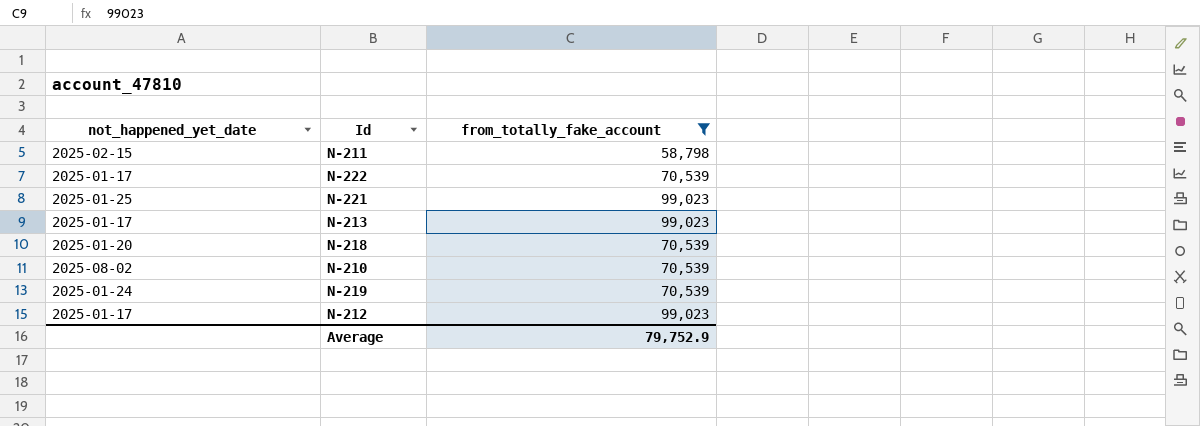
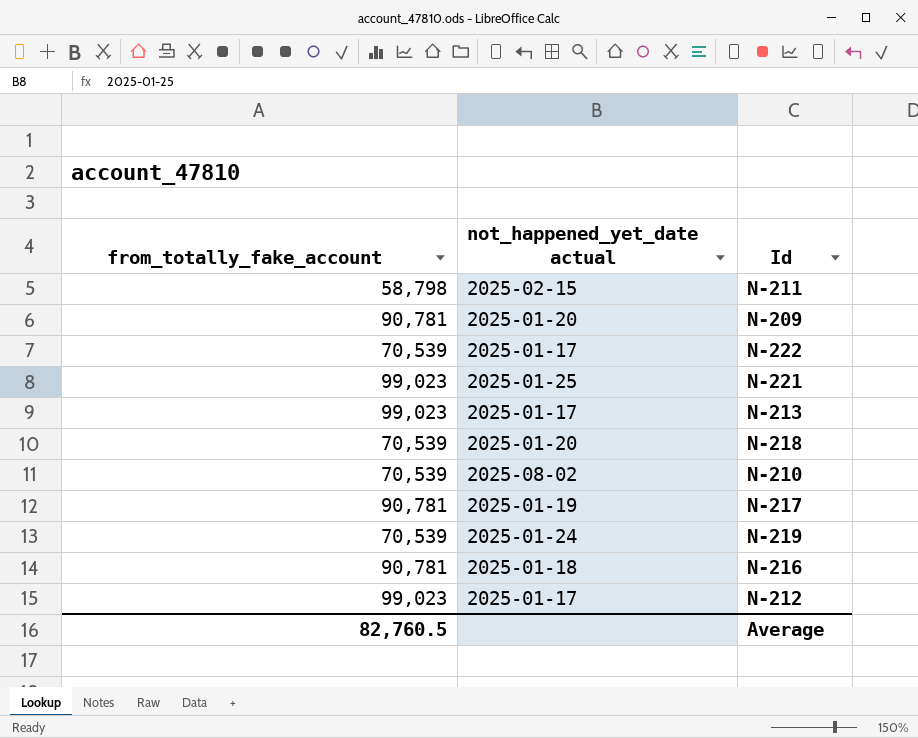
filter: from_totally_fake_account != 90,781 -> none
column from_totally_fake_account | position: 3 -> 1
column name: not_happened_yet_date -> not_happened_yet_date actual
Average | from_totally_fake_account: 79,752.9 -> 82,760.5

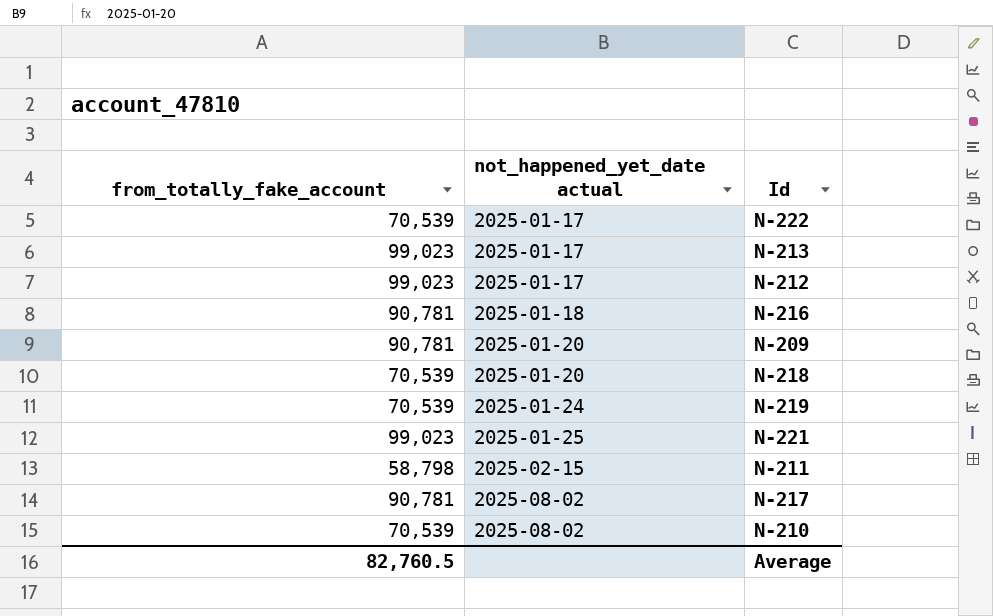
row order: none -> not_happened_yet_date actual ascending
N-217 | not_happened_yet_date actual: 2025-01-19 -> 2025-08-02

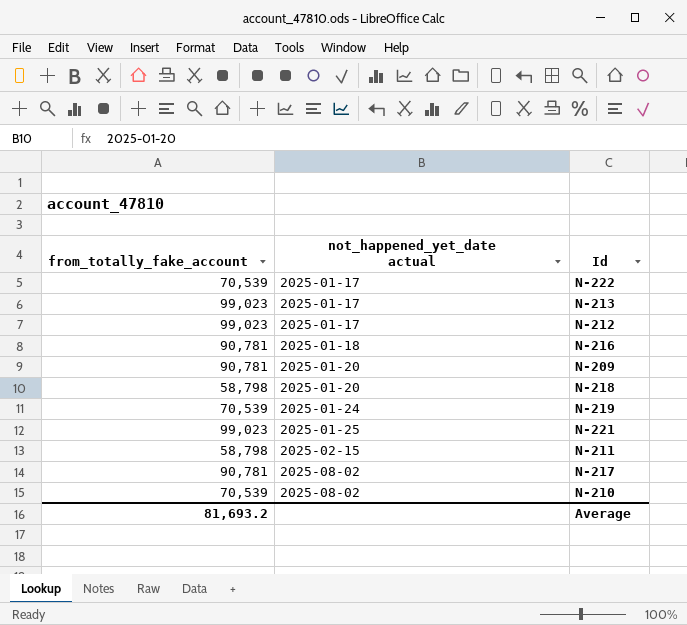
N-218 | from_totally_fake_account: 70,539 -> 58,798
Average | from_totally_fake_account: 82,760.5 -> 81,693.2

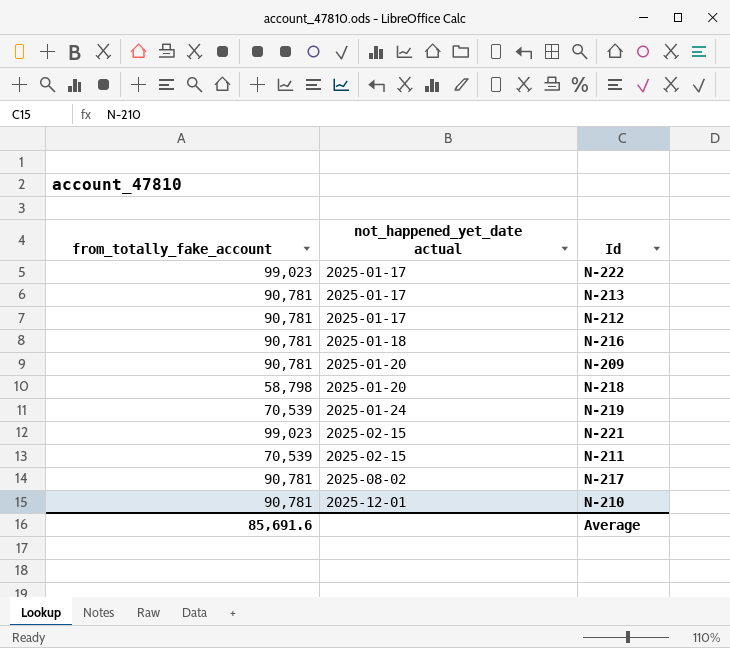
N-222 | from_totally_fake_account: 70,539 -> 99,023
N-213 | from_totally_fake_account: 99,023 -> 90,781
N-212 | from_totally_fake_account: 99,023 -> 90,781
N-221 | not_happened_yet_date actual: 2025-01-25 -> 2025-02-15
N-211 | from_totally_fake_account: 58,798 -> 70,539
N-210 | from_totally_fake_account: 70,539 -> 90,781
N-210 | not_happened_yet_date actual: 2025-08-02 -> 2025-12-01
Average | from_totally_fake_account: 81,693.2 -> 85,691.6

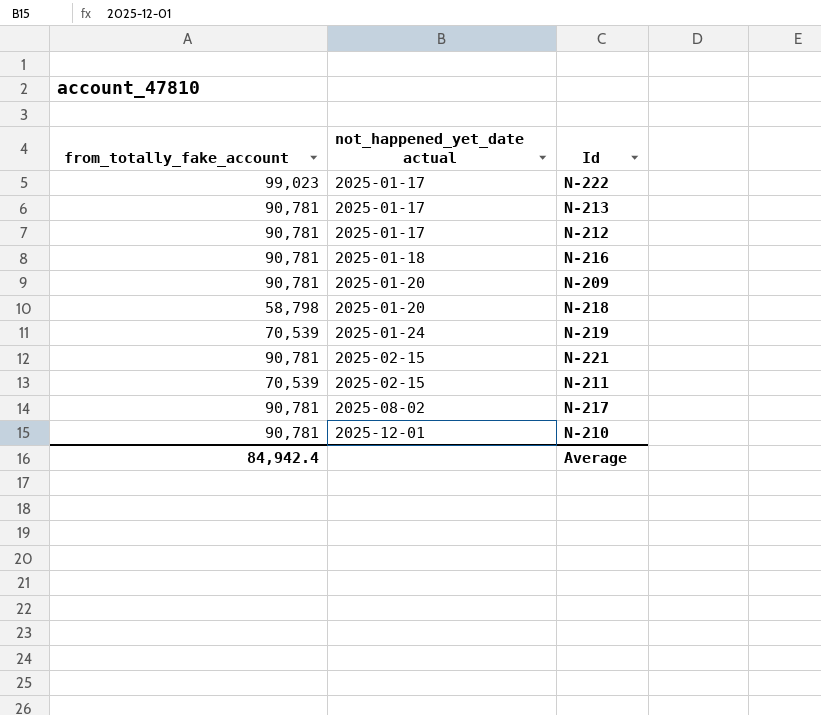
N-221 | from_totally_fake_account: 99,023 -> 90,781
Average | from_totally_fake_account: 85,691.6 -> 84,942.4

